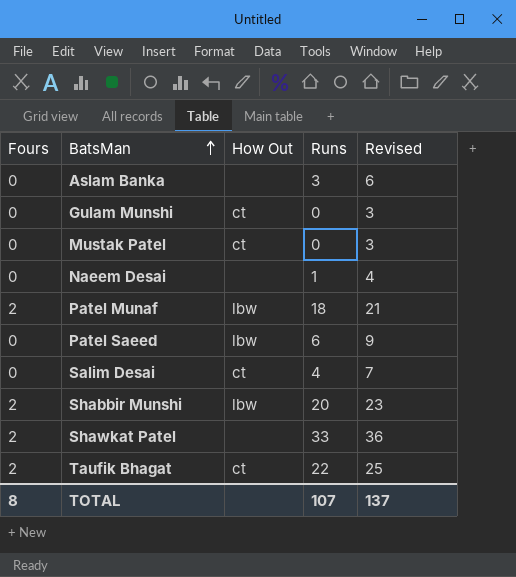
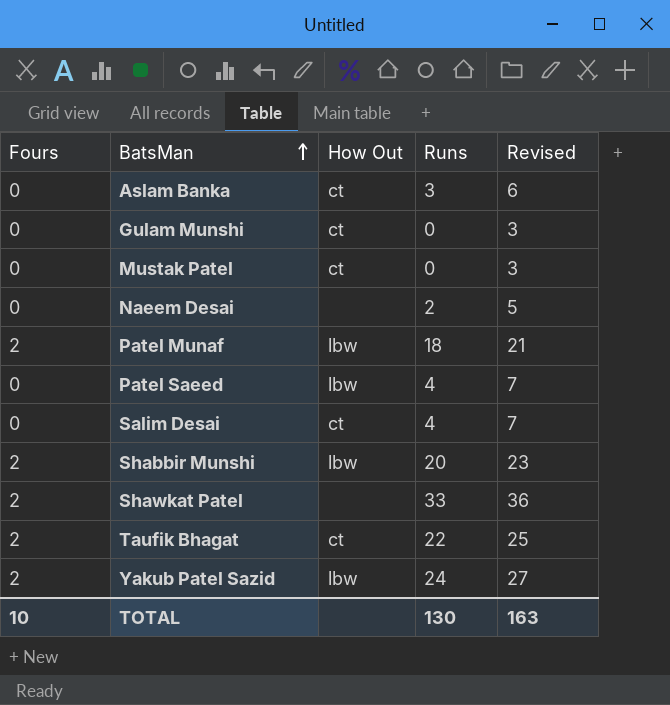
Aslam Banka | How Out: none -> ct
Naeem Desai | Runs: 1 -> 2
Naeem Desai | Revised: 4 -> 5
Patel Saeed | Runs: 6 -> 4
Patel Saeed | Revised: 9 -> 7
row Yakub Patel Sazid: none -> 2 | lbw | 24 | 27
TOTAL | Fours: 8 -> 10
TOTAL | Runs: 107 -> 130
TOTAL | Revised: 137 -> 163

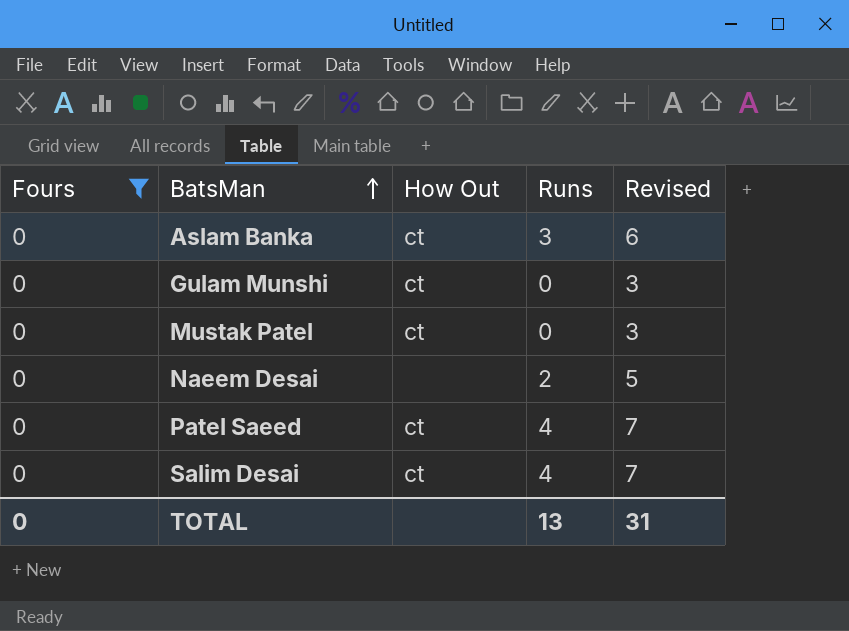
filter: none -> Fours = 0
Patel Saeed | How Out: lbw -> ct
TOTAL | Fours: 10 -> 0
TOTAL | Runs: 130 -> 13
TOTAL | Revised: 163 -> 31

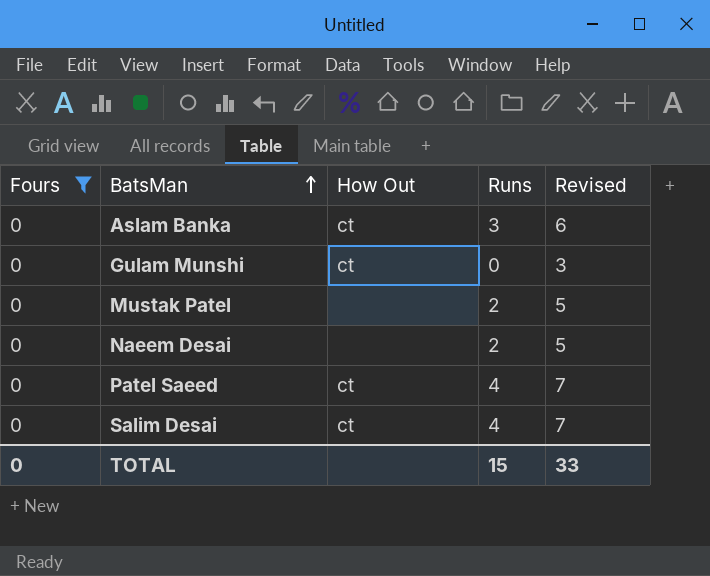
Mustak Patel | How Out: ct -> none
Mustak Patel | Runs: 0 -> 2
Mustak Patel | Revised: 3 -> 5
TOTAL | Runs: 13 -> 15
TOTAL | Revised: 31 -> 33

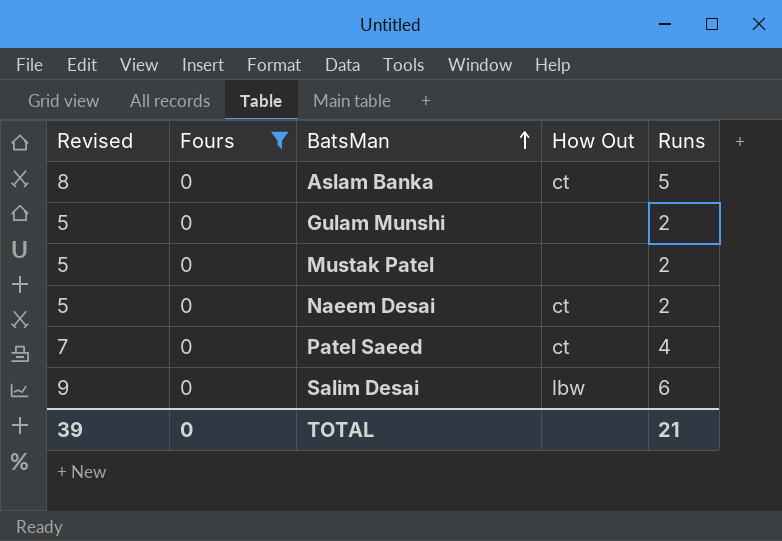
column Revised | position: 5 -> 1
Aslam Banka | Revised: 6 -> 8
Aslam Banka | Runs: 3 -> 5
Gulam Munshi | Revised: 3 -> 5
Gulam Munshi | How Out: ct -> none
Gulam Munshi | Runs: 0 -> 2
Naeem Desai | How Out: none -> ct
Salim Desai | Revised: 7 -> 9
Salim Desai | How Out: ct -> lbw
Salim Desai | Runs: 4 -> 6
TOTAL | Revised: 33 -> 39
TOTAL | Runs: 15 -> 21

